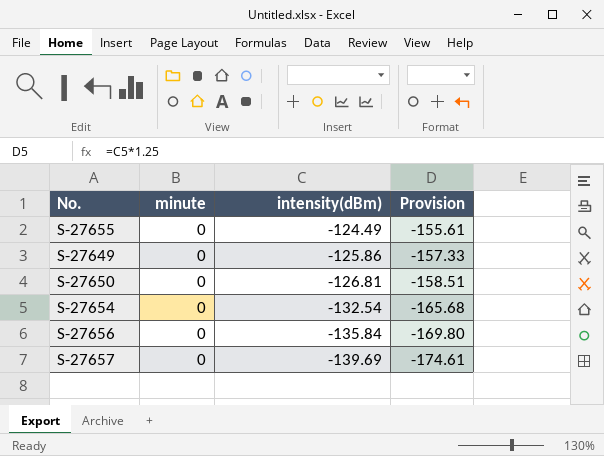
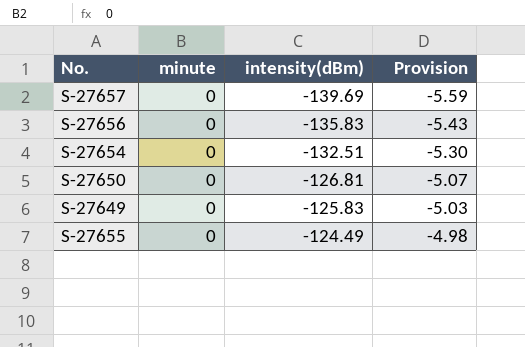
row order: intensity(dBm) descending -> intensity(dBm) ascending
column Provision | formula: [intensity(dBm)] * 1.25 -> [intensity(dBm)] * 0.04
S-27656 | intensity(dBm): -135.84 -> -135.83
S-27654 | intensity(dBm): -132.54 -> -132.51
S-27649 | intensity(dBm): -125.86 -> -125.83

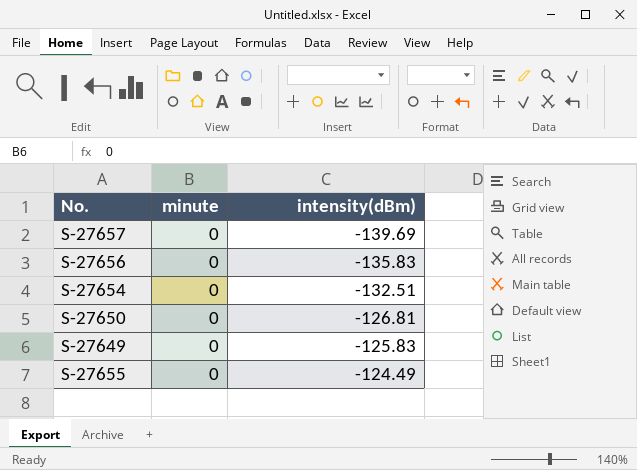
column Provision | formula: [intensity(dBm)] * 0.04 -> none

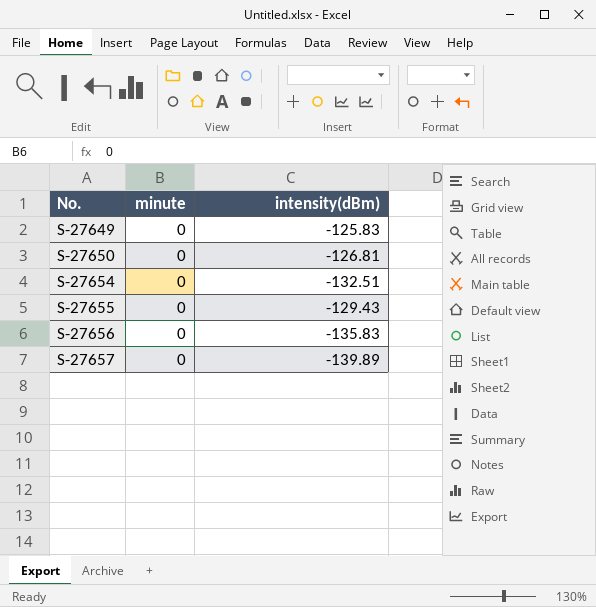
row order: intensity(dBm) ascending -> No. ascending
S-27655 | intensity(dBm): -124.49 -> -129.43
S-27657 | intensity(dBm): -139.69 -> -139.89

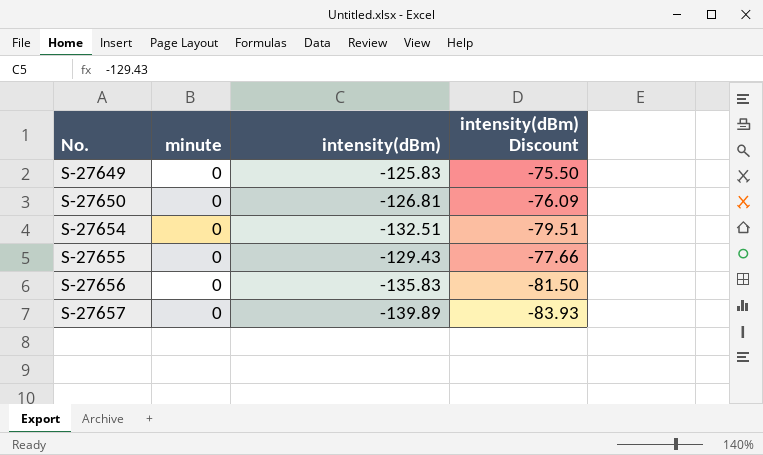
column intensity(dBm) Discount | formula: none -> [intensity(dBm)] * 0.6

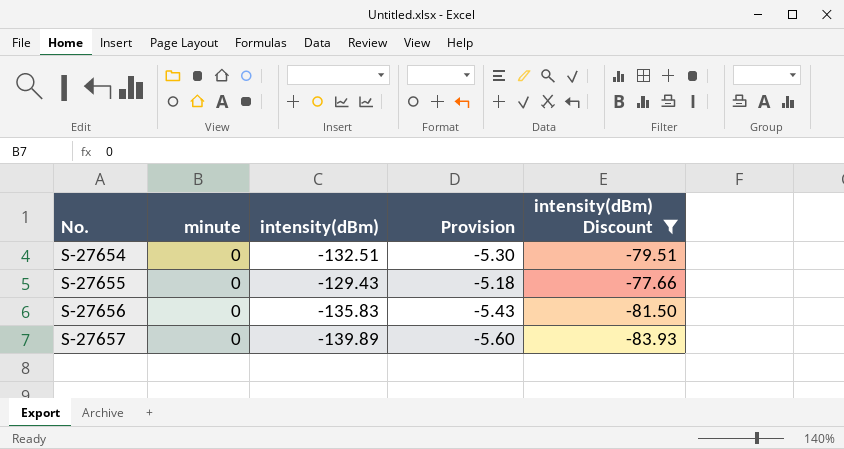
filter: none -> intensity(dBm) Discount <= -77.66
column Provision | formula: none -> [intensity(dBm)] * 0.04

